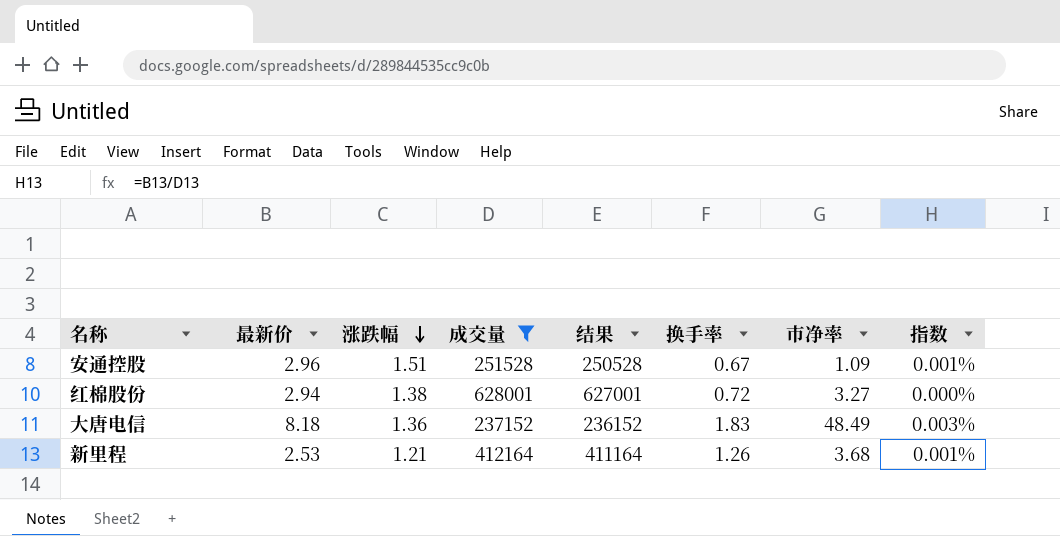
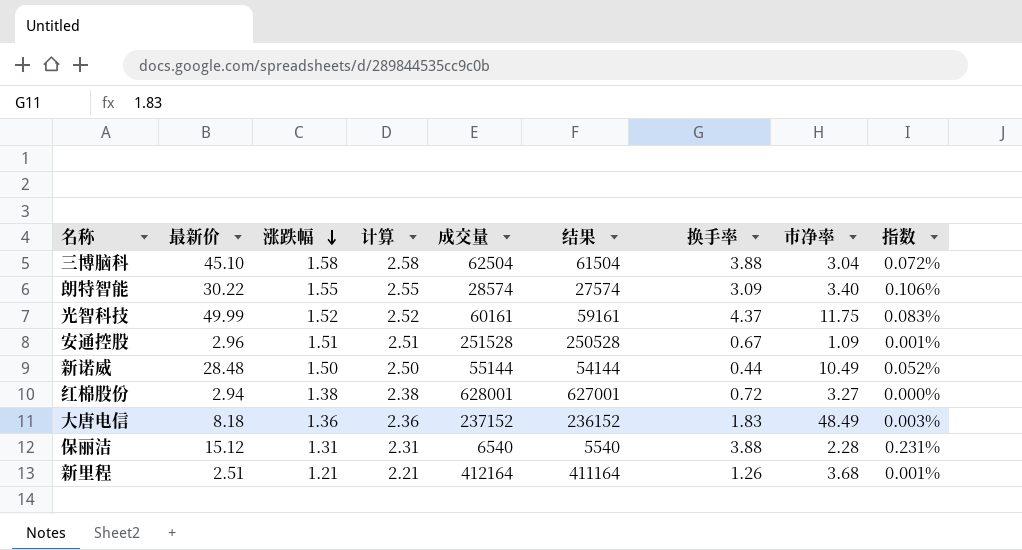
filter: 成交量 >= 237152 -> none
column 计算 | formula: none -> [涨跌幅] + 1
新里程 | 最新价: 2.53 -> 2.51

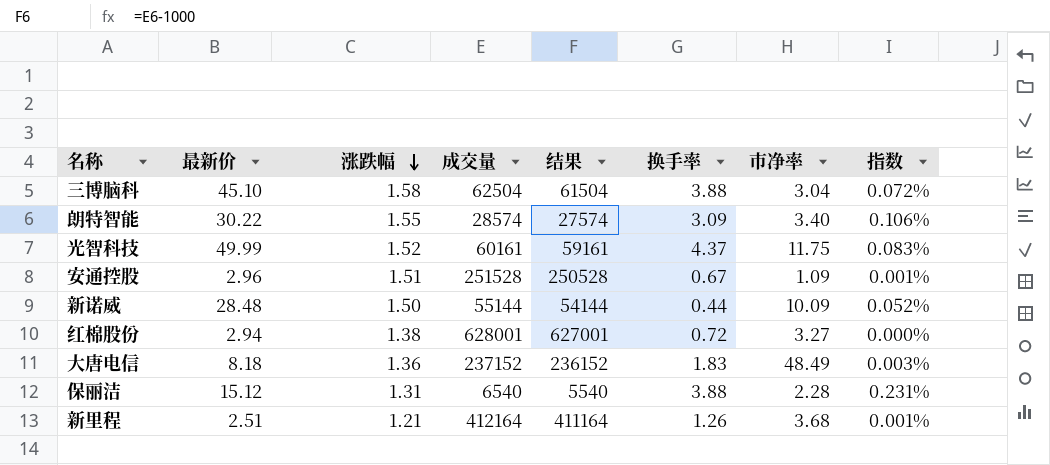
column 计算 | formula: [涨跌幅] + 1 -> none
新诺威 | 市净率: 10.49 -> 10.09

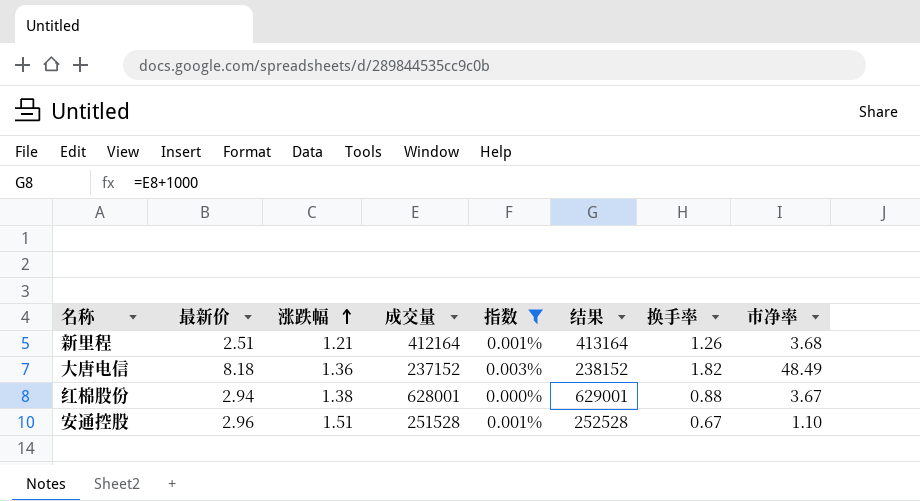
filter: none -> 指数 <= 0.003%
row order: 涨跌幅 descending -> 涨跌幅 ascending
column 指数 | position: 8 -> 5
column 结果 | formula: [成交量] - 1000 -> [成交量] + 1000
大唐电信 | 换手率: 1.83 -> 1.82
红棉股份 | 换手率: 0.72 -> 0.88
红棉股份 | 市净率: 3.27 -> 3.67
安通控股 | 市净率: 1.09 -> 1.10

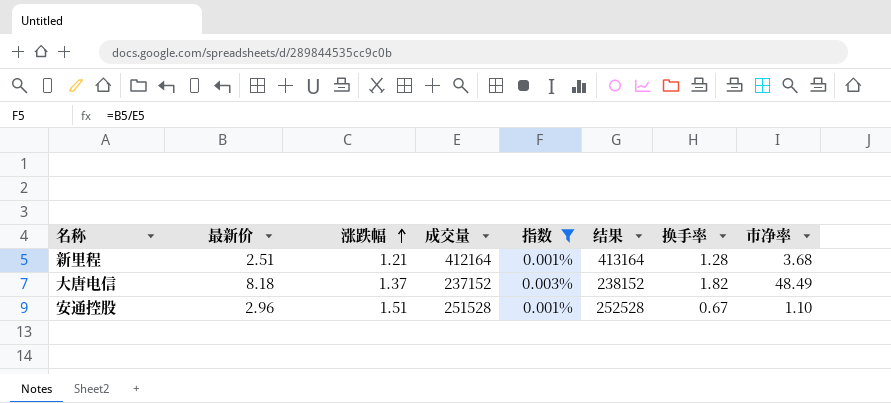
row 红棉股份: 2.94 | 1.38 | 628001 | 0.000% | 629001 | 0.88 | 3.67 -> none
新里程 | 换手率: 1.26 -> 1.28
大唐电信 | 涨跌幅: 1.36 -> 1.37

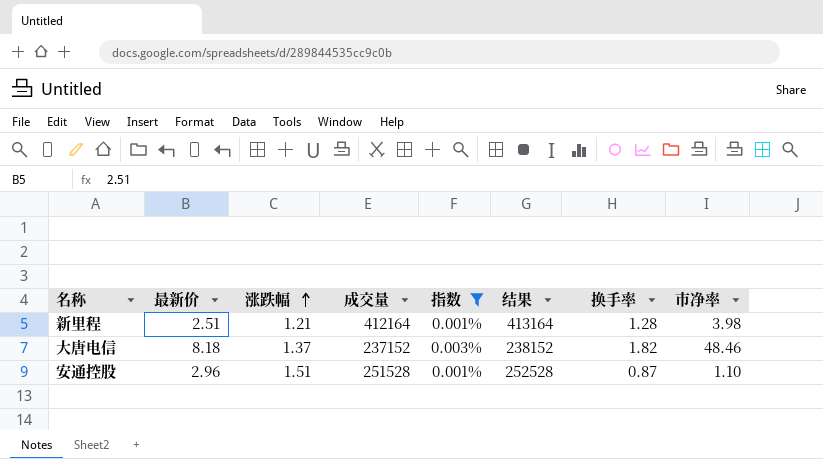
新里程 | 市净率: 3.68 -> 3.98
大唐电信 | 市净率: 48.49 -> 48.46
安通控股 | 换手率: 0.67 -> 0.87

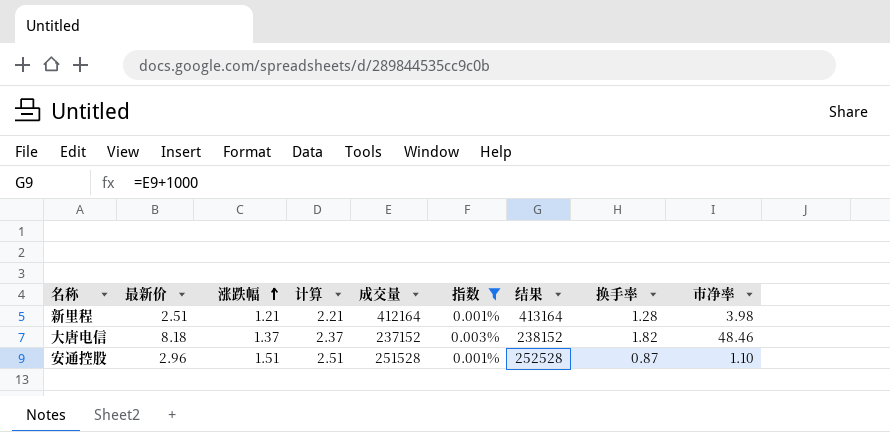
column 计算 | formula: none -> [涨跌幅] + 1

